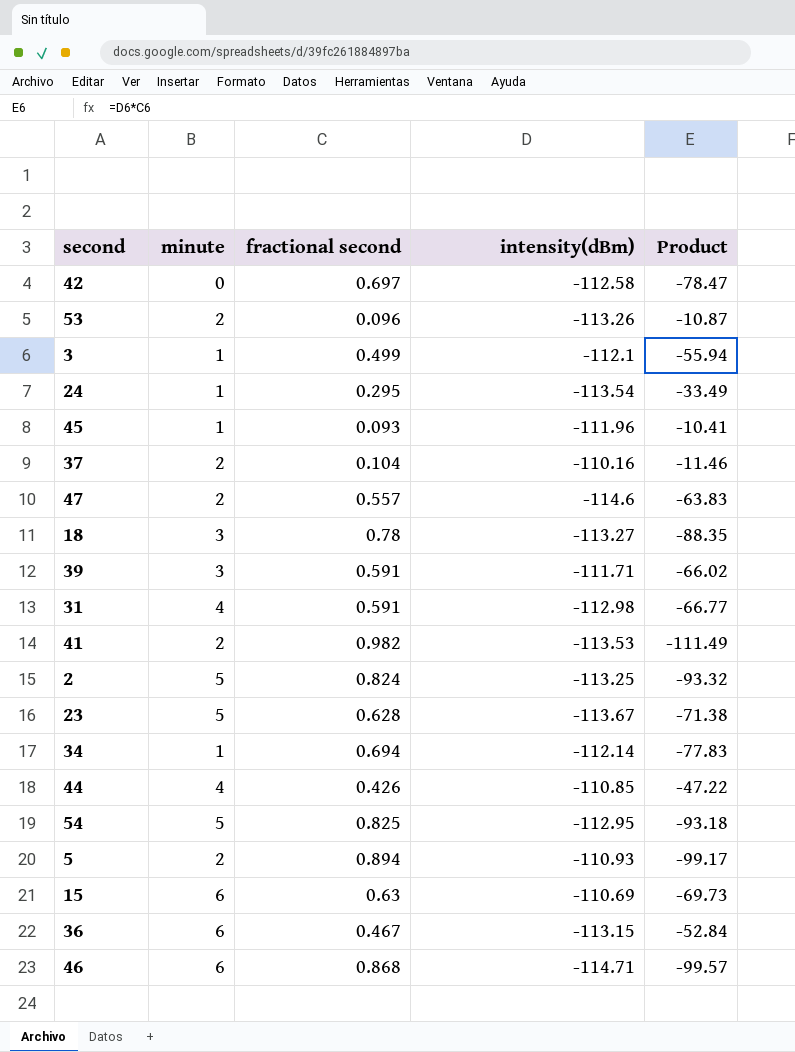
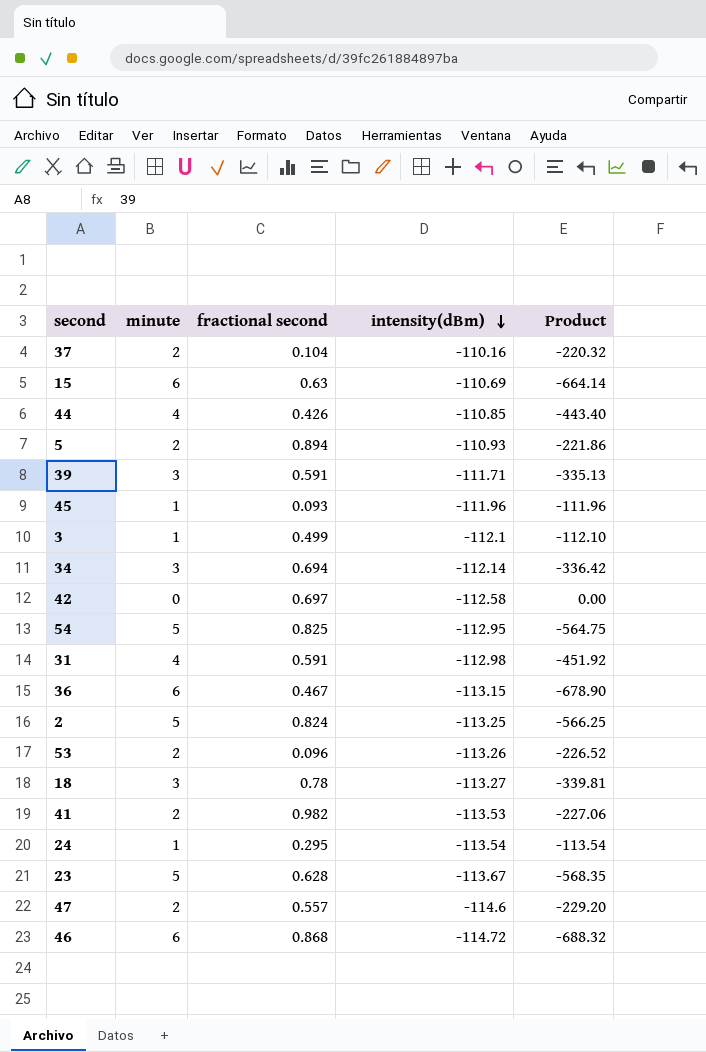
row order: none -> intensity(dBm) descending
column Product | formula: [fractional second] * [intensity(dBm)] -> [minute] * [intensity(dBm)]
34 | minute: 1 -> 3
46 | intensity(dBm): -114.71 -> -114.72

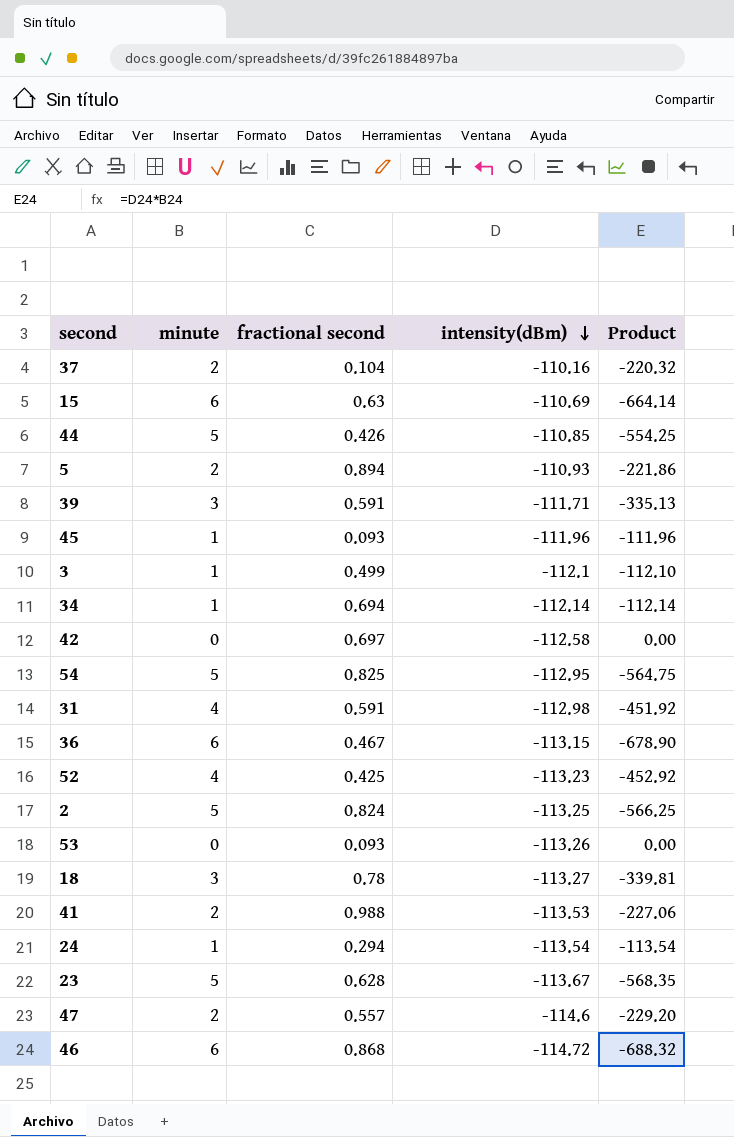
44 | minute: 4 -> 5
44 | Product: -443.40 -> -554.25
34 | minute: 3 -> 1
34 | Product: -336.42 -> -112.14
row 52: none -> 4 | 0.425 | -113.23 | -452.92
53 | minute: 2 -> 0
53 | fractional second: 0.096 -> 0.093
53 | Product: -226.52 -> 0.00
41 | fractional second: 0.982 -> 0.988
24 | fractional second: 0.295 -> 0.294

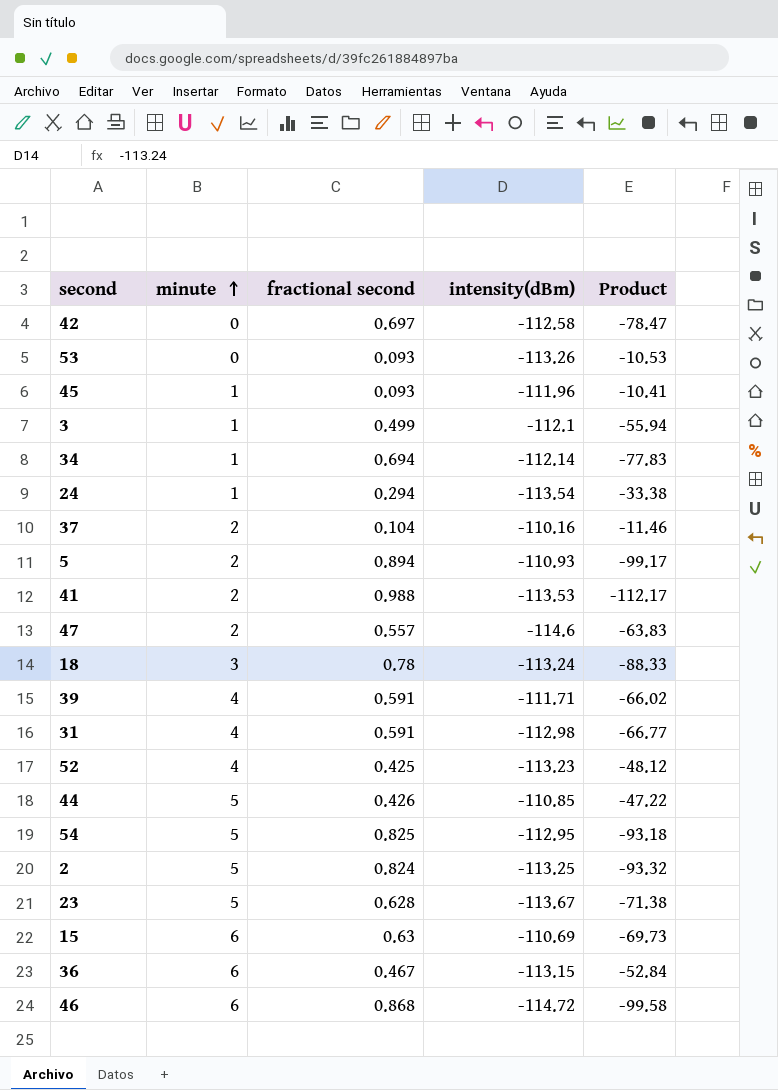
row order: intensity(dBm) descending -> minute ascending
column Product | formula: [minute] * [intensity(dBm)] -> [fractional second] * [intensity(dBm)]
18 | intensity(dBm): -113.27 -> -113.24
39 | minute: 3 -> 4

